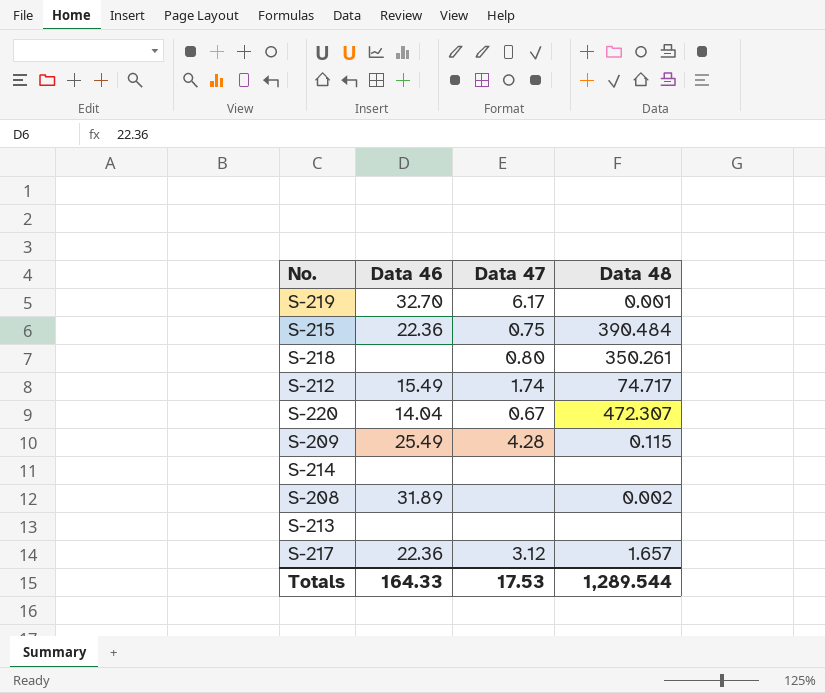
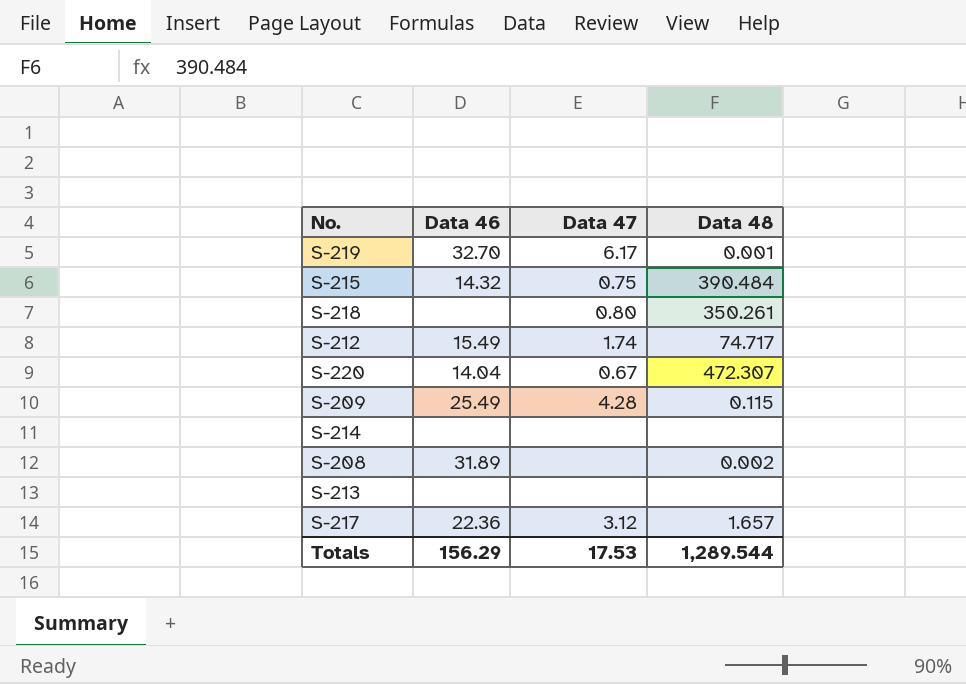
S-215 | Data 46: 22.36 -> 14.32
Totals | Data 46: 164.33 -> 156.29

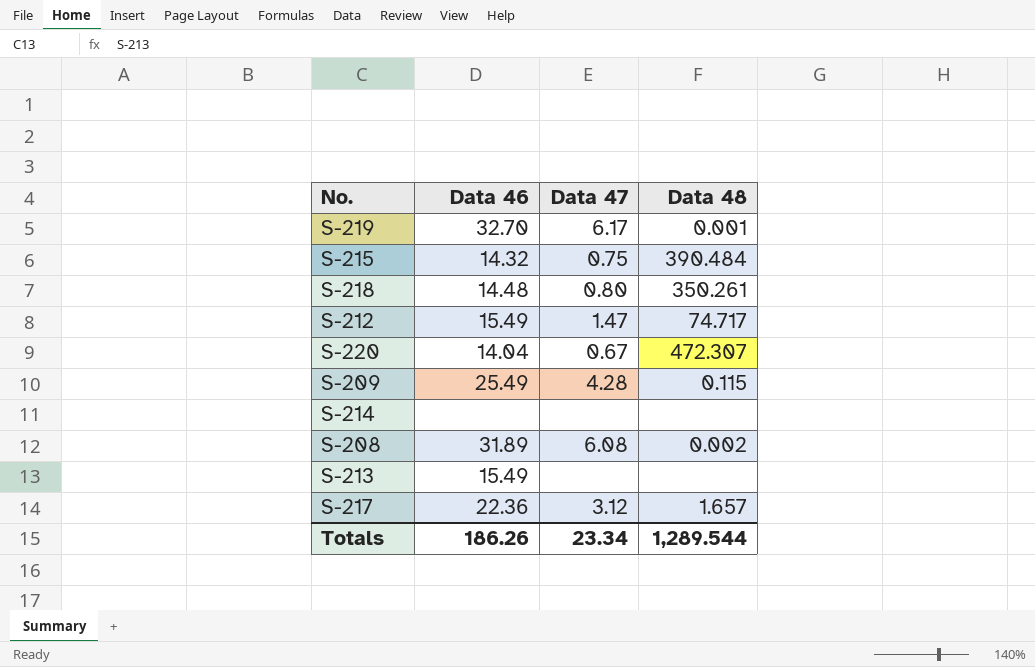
S-218 | Data 46: none -> 14.48
S-212 | Data 47: 1.74 -> 1.47
S-208 | Data 47: none -> 6.08
S-213 | Data 46: none -> 15.49
Totals | Data 46: 156.29 -> 186.26
Totals | Data 47: 17.53 -> 23.34

